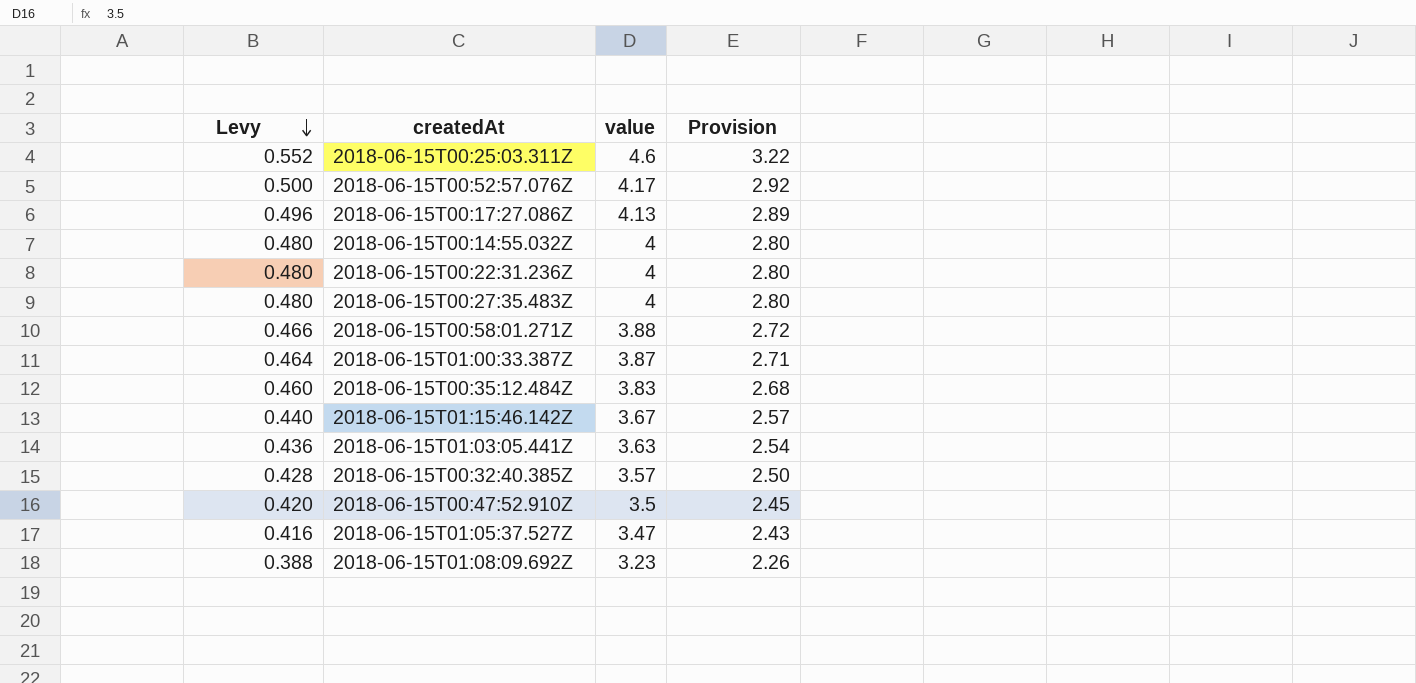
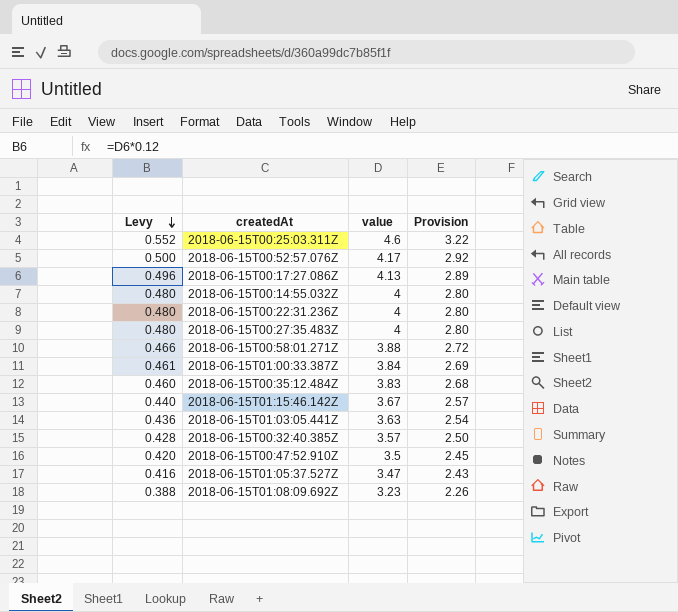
2018-06-15T01:00:33.387Z | Levy: 0.464 -> 0.461
2018-06-15T01:00:33.387Z | value: 3.87 -> 3.84
2018-06-15T01:00:33.387Z | Provision: 2.71 -> 2.69

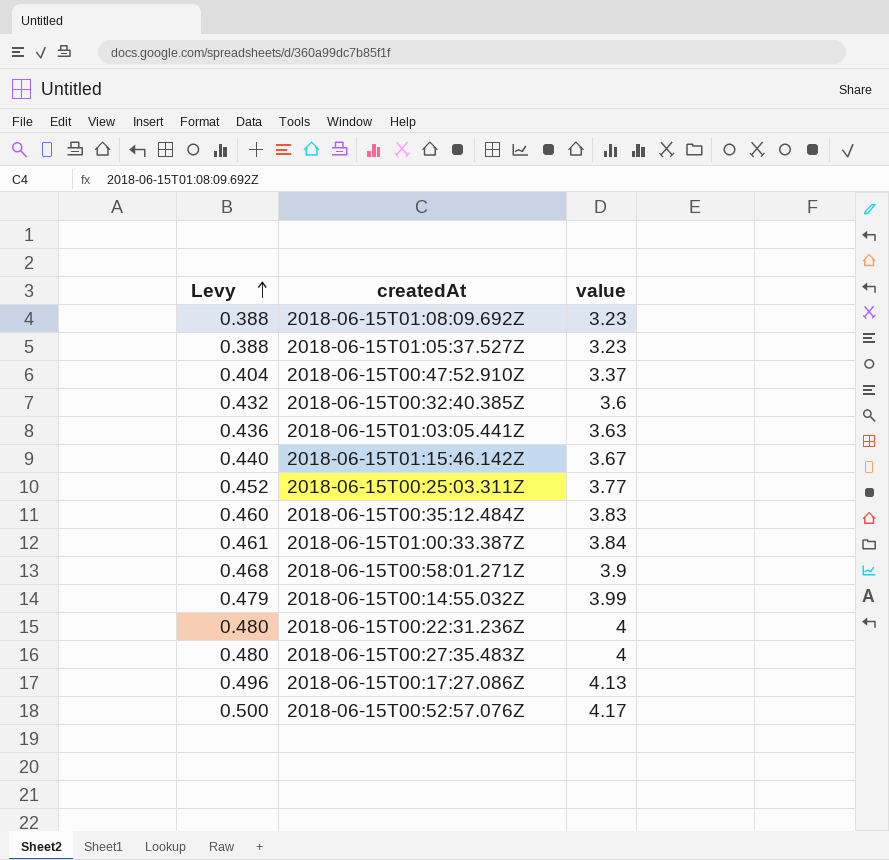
row order: Levy descending -> Levy ascending
column Provision | formula: [value] * 0.7 -> none
2018-06-15T01:05:37.527Z | Levy: 0.416 -> 0.388
2018-06-15T01:05:37.527Z | value: 3.47 -> 3.23
2018-06-15T00:47:52.910Z | Levy: 0.420 -> 0.404
2018-06-15T00:47:52.910Z | value: 3.5 -> 3.37
2018-06-15T00:32:40.385Z | Levy: 0.428 -> 0.432
2018-06-15T00:32:40.385Z | value: 3.57 -> 3.6
2018-06-15T00:25:03.311Z | Levy: 0.552 -> 0.452
2018-06-15T00:25:03.311Z | value: 4.6 -> 3.77
2018-06-15T00:58:01.271Z | Levy: 0.466 -> 0.468
2018-06-15T00:58:01.271Z | value: 3.88 -> 3.9
2018-06-15T00:14:55.032Z | Levy: 0.480 -> 0.479
2018-06-15T00:14:55.032Z | value: 4 -> 3.99

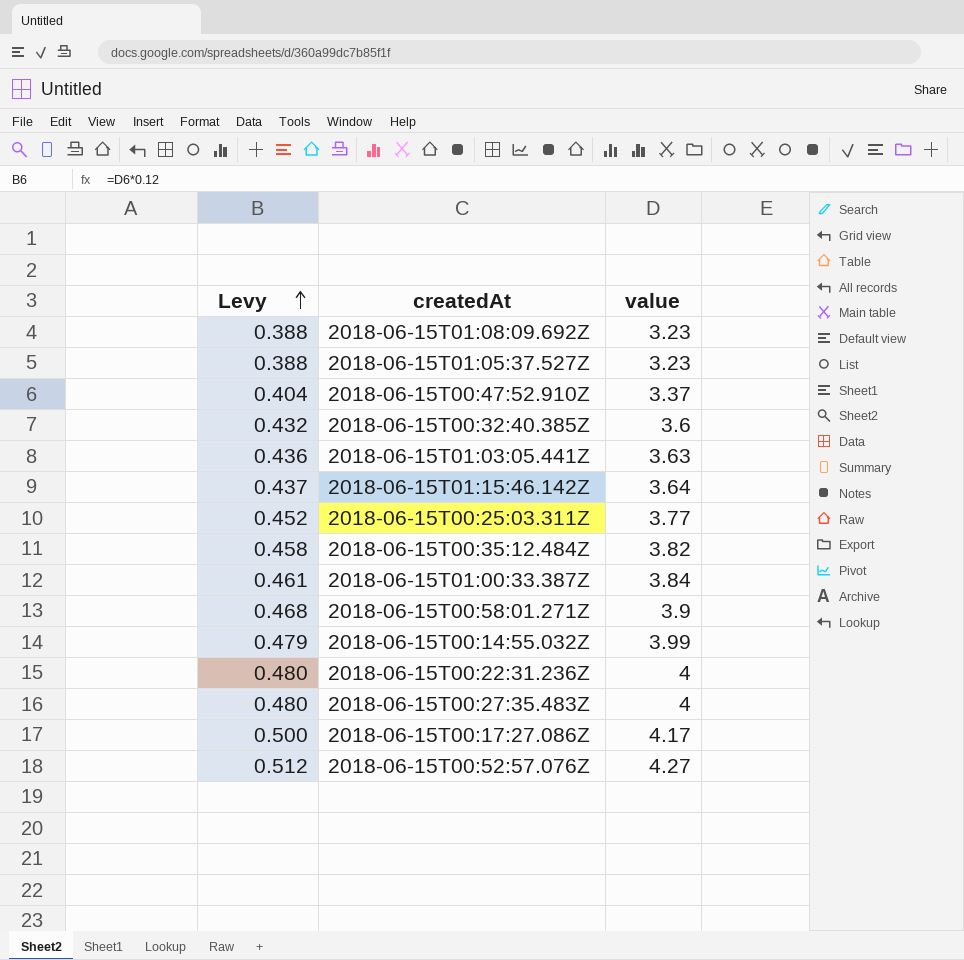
2018-06-15T01:15:46.142Z | Levy: 0.440 -> 0.437
2018-06-15T01:15:46.142Z | value: 3.67 -> 3.64
2018-06-15T00:35:12.484Z | Levy: 0.460 -> 0.458
2018-06-15T00:35:12.484Z | value: 3.83 -> 3.82
2018-06-15T00:17:27.086Z | Levy: 0.496 -> 0.500
2018-06-15T00:17:27.086Z | value: 4.13 -> 4.17
2018-06-15T00:52:57.076Z | Levy: 0.500 -> 0.512
2018-06-15T00:52:57.076Z | value: 4.17 -> 4.27

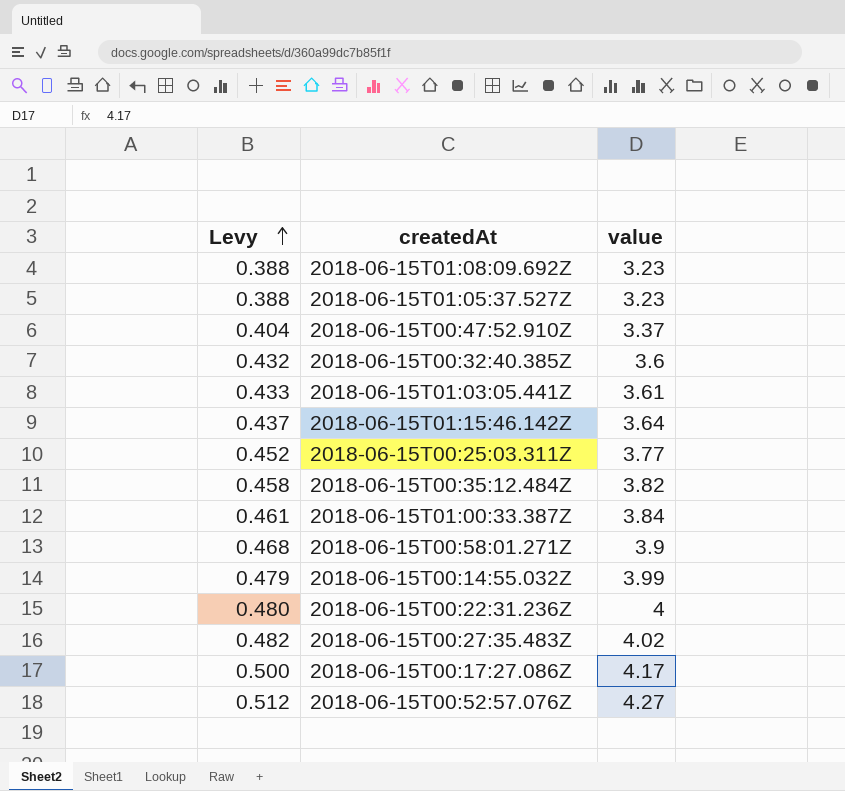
2018-06-15T01:03:05.441Z | Levy: 0.436 -> 0.433
2018-06-15T01:03:05.441Z | value: 3.63 -> 3.61
2018-06-15T00:27:35.483Z | Levy: 0.480 -> 0.482
2018-06-15T00:27:35.483Z | value: 4 -> 4.02

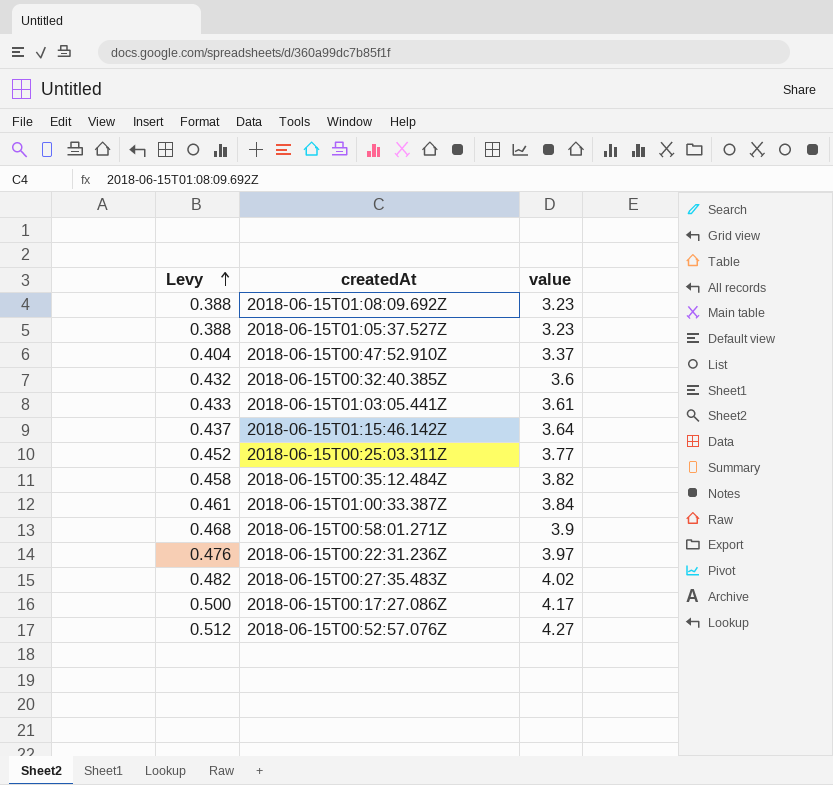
row 2018-06-15T00:14:55.032Z: 0.479 | 3.99 -> none
2018-06-15T00:22:31.236Z | Levy: 0.480 -> 0.476
2018-06-15T00:22:31.236Z | value: 4 -> 3.97

